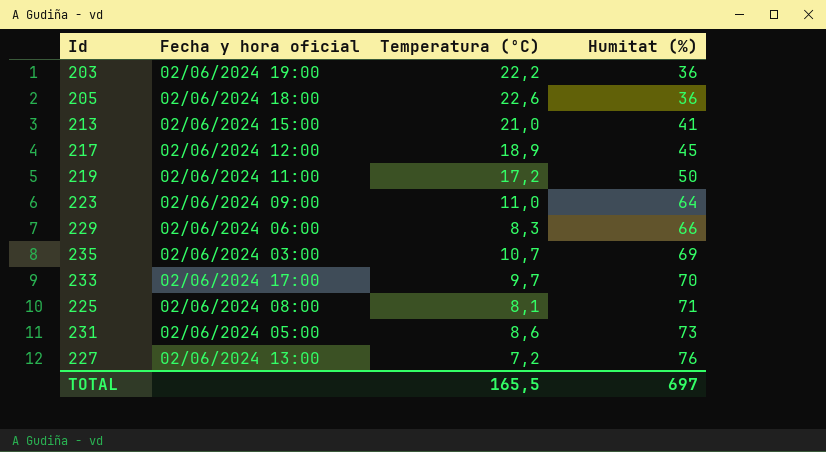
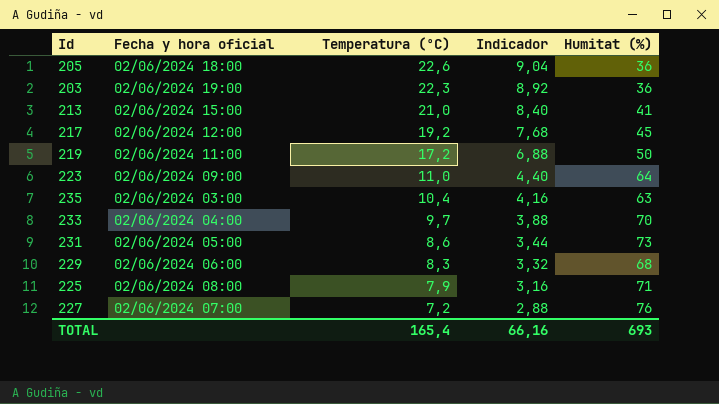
row order: Humitat (%) ascending -> Temperatura (ºC) descending
column Indicador | formula: none -> [Temperatura (ºC)] * 0,4
203 | Temperatura (ºC): 22,2 -> 22,3
217 | Temperatura (ºC): 18,9 -> 19,2
235 | Temperatura (ºC): 10,7 -> 10,4
235 | Humitat (%): 69 -> 63
233 | Fecha y hora oficial: 02/06/2024 17:00 -> 02/06/2024 04:00
229 | Humitat (%): 66 -> 68
225 | Temperatura (ºC): 8,1 -> 7,9
227 | Fecha y hora oficial: 02/06/2024 13:00 -> 02/06/2024 07:00
TOTAL | Temperatura (ºC): 165,5 -> 165,4
TOTAL | Humitat (%): 697 -> 693

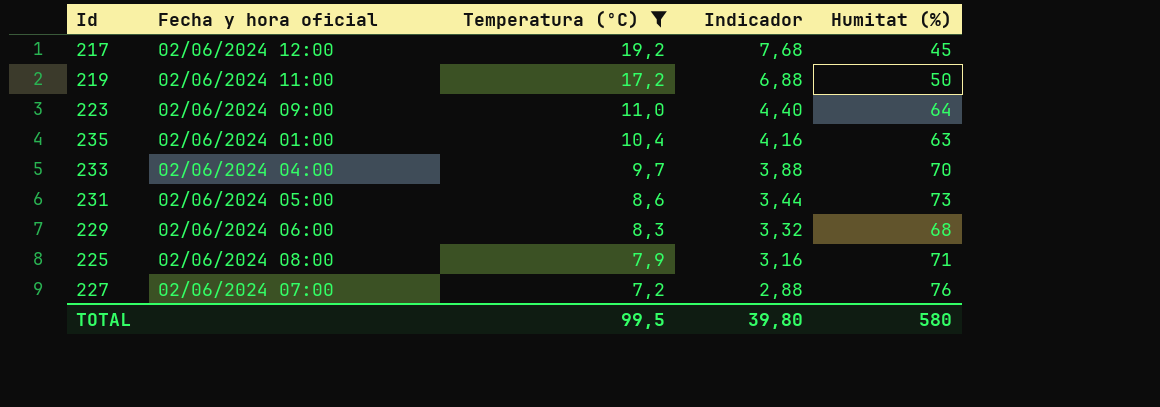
filter: none -> Temperatura (ºC) <= 19,2
235 | Fecha y hora oficial: 02/06/2024 03:00 -> 02/06/2024 01:00
TOTAL | Temperatura (ºC): 165,4 -> 99,5
TOTAL | Indicador: 66,16 -> 39,80
TOTAL | Humitat (%): 693 -> 580

